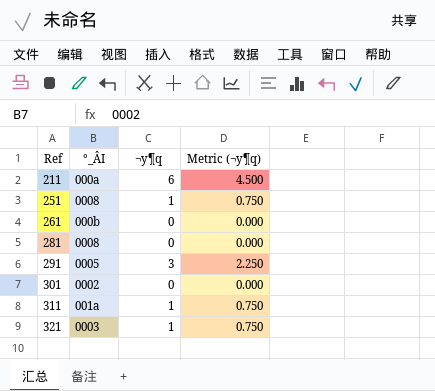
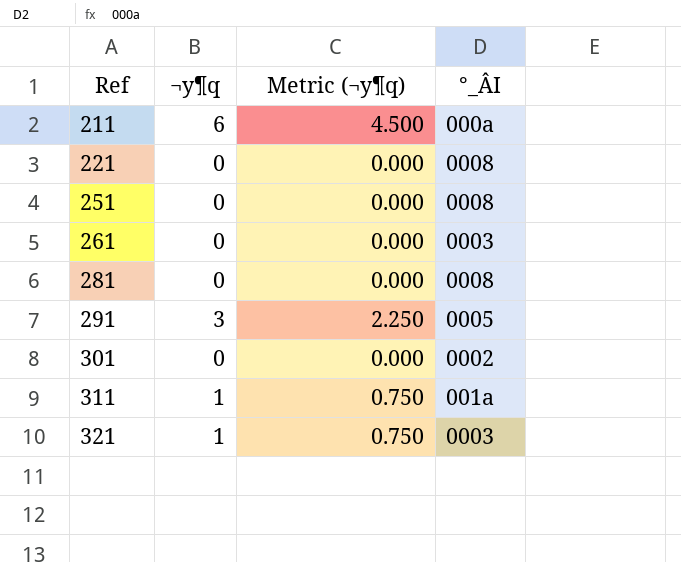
column °_ÂI | position: 2 -> 4
row 221: none -> 0 | 0.000 | 0008
251 | ¬y¶q: 1 -> 0
251 | Metric (¬y¶q): 0.750 -> 0.000
261 | °_ÂI: 000b -> 0003

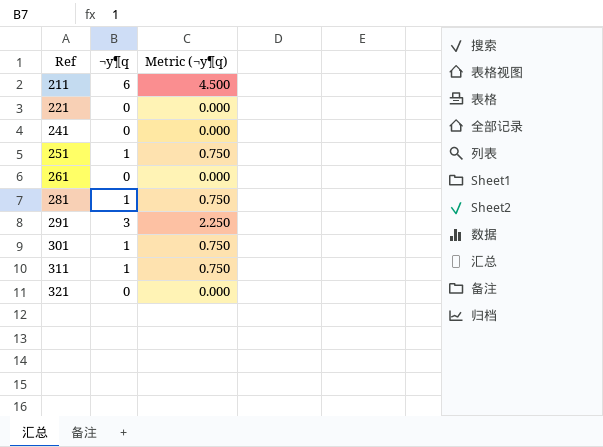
column °_ÂI | position: 4 -> none
row 241: none -> 0 | 0.000
251 | ¬y¶q: 0 -> 1
251 | Metric (¬y¶q): 0.000 -> 0.750
281 | ¬y¶q: 0 -> 1
281 | Metric (¬y¶q): 0.000 -> 0.750
301 | ¬y¶q: 0 -> 1
301 | Metric (¬y¶q): 0.000 -> 0.750
321 | ¬y¶q: 1 -> 0
321 | Metric (¬y¶q): 0.750 -> 0.000

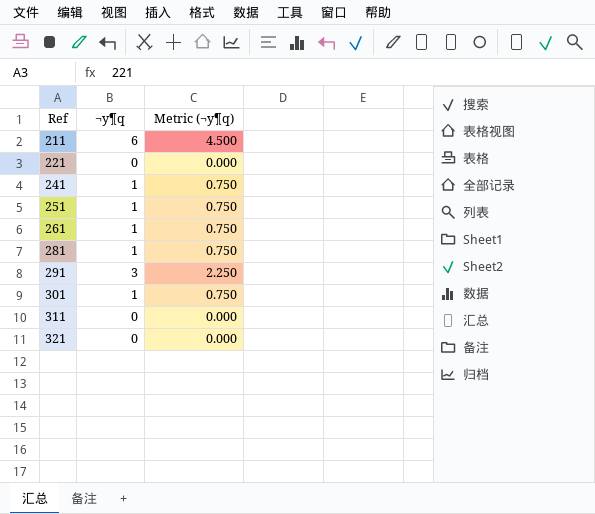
241 | ¬y¶q: 0 -> 1
241 | Metric (¬y¶q): 0.000 -> 0.750
261 | ¬y¶q: 0 -> 1
261 | Metric (¬y¶q): 0.000 -> 0.750
311 | ¬y¶q: 1 -> 0
311 | Metric (¬y¶q): 0.750 -> 0.000

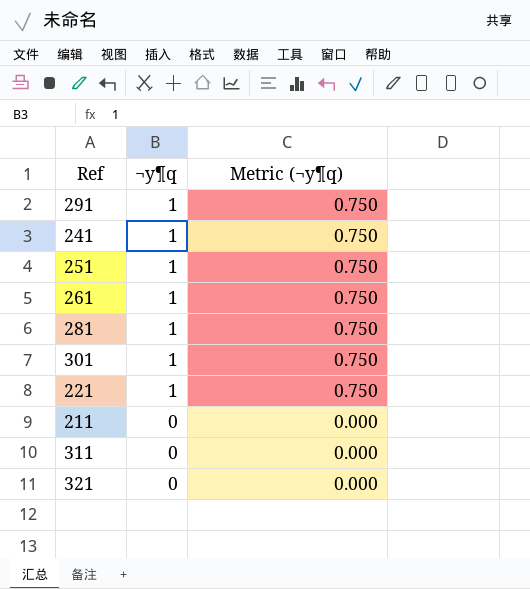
row order: Ref ascending -> ¬y¶q descending
291 | ¬y¶q: 3 -> 1
291 | Metric (¬y¶q): 2.250 -> 0.750
221 | ¬y¶q: 0 -> 1
221 | Metric (¬y¶q): 0.000 -> 0.750
211 | ¬y¶q: 6 -> 0
211 | Metric (¬y¶q): 4.500 -> 0.000

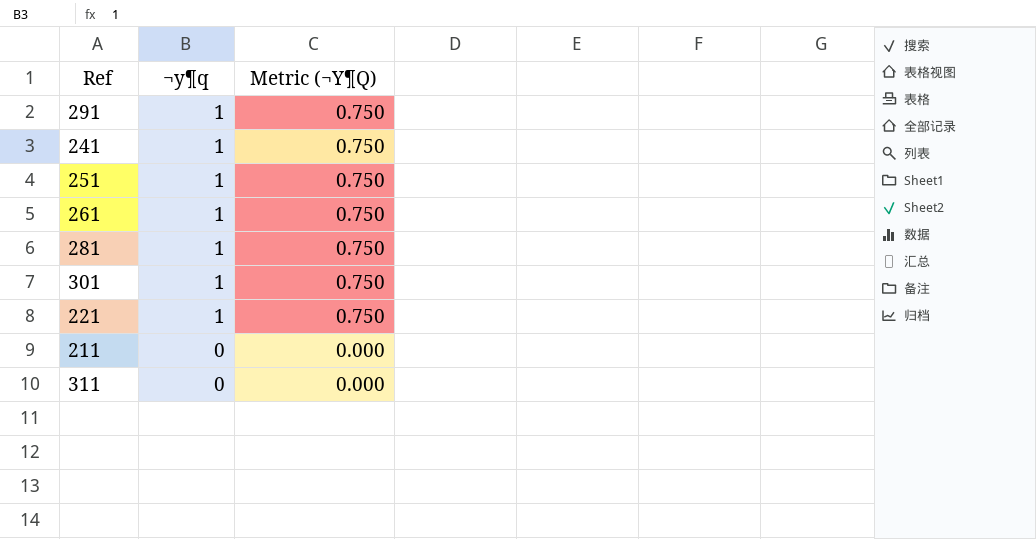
column name: Metric (¬y¶q) -> Metric (¬Y¶Q)
row 321: 0 | 0.000 -> none

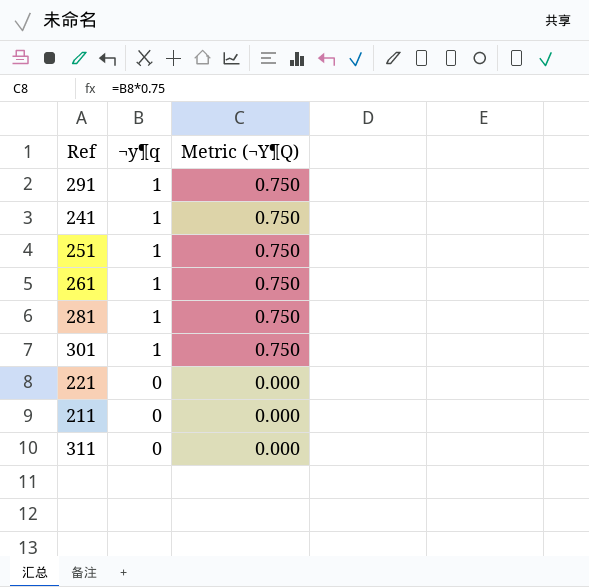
221 | ¬y¶q: 1 -> 0
221 | Metric (¬Y¶Q): 0.750 -> 0.000

